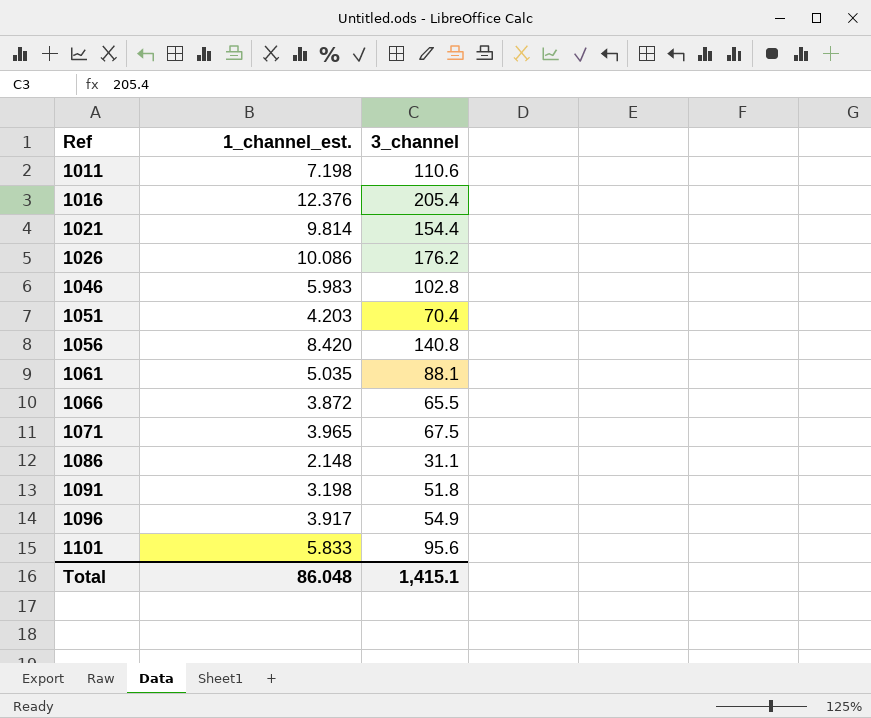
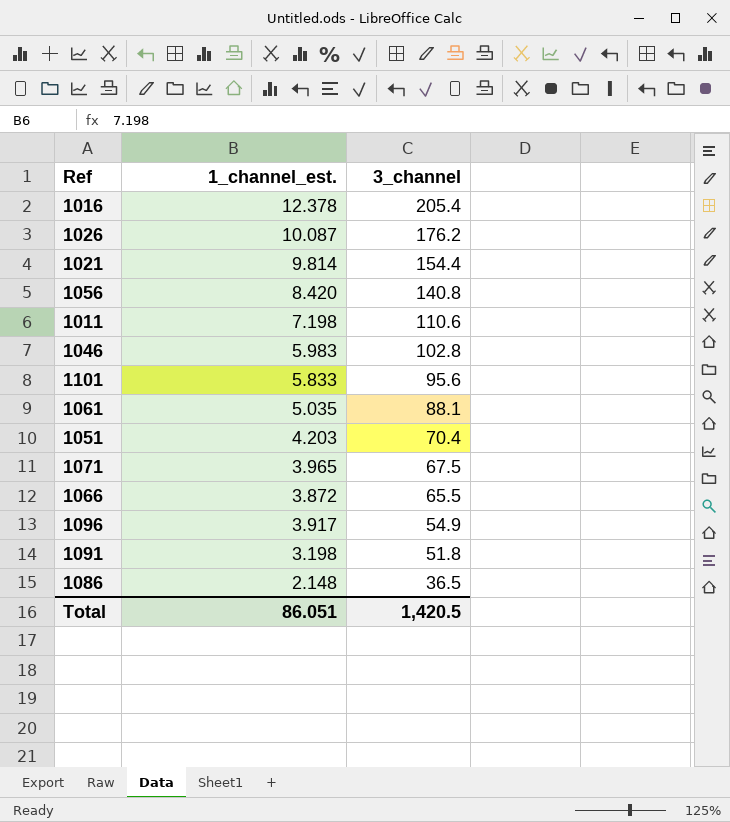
row order: Ref ascending -> 3_channel descending
1016 | 1_channel_est.: 12.376 -> 12.378
1026 | 1_channel_est.: 10.086 -> 10.087
1086 | 3_channel: 31.1 -> 36.5
Total | 1_channel_est.: 86.048 -> 86.051
Total | 3_channel: 1,415.1 -> 1,420.5

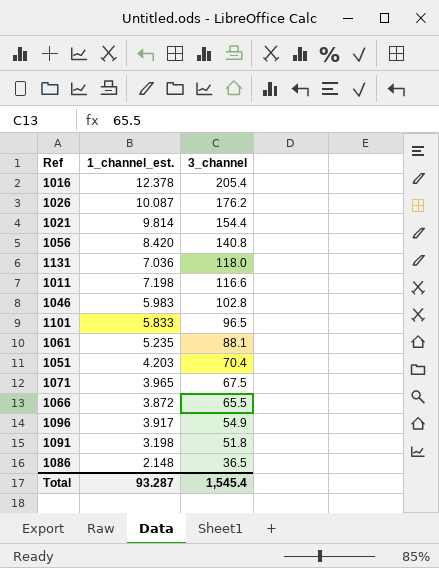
row 1131: none -> 7.036 | 118.0
1011 | 3_channel: 110.6 -> 116.6
1101 | 3_channel: 95.6 -> 96.5
1061 | 1_channel_est.: 5.035 -> 5.235
Total | 1_channel_est.: 86.051 -> 93.287
Total | 3_channel: 1,420.5 -> 1,545.4

